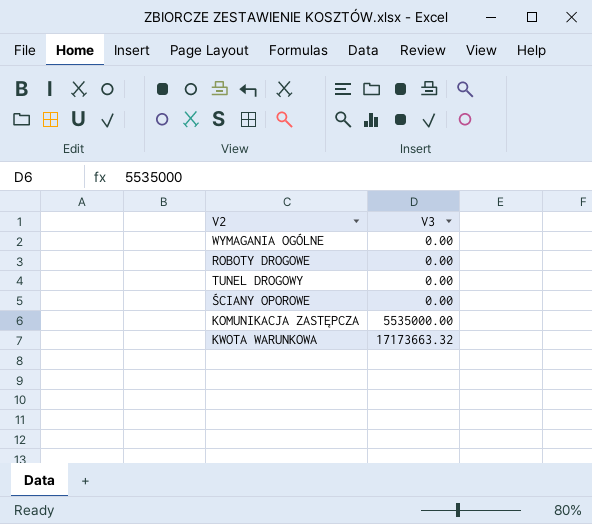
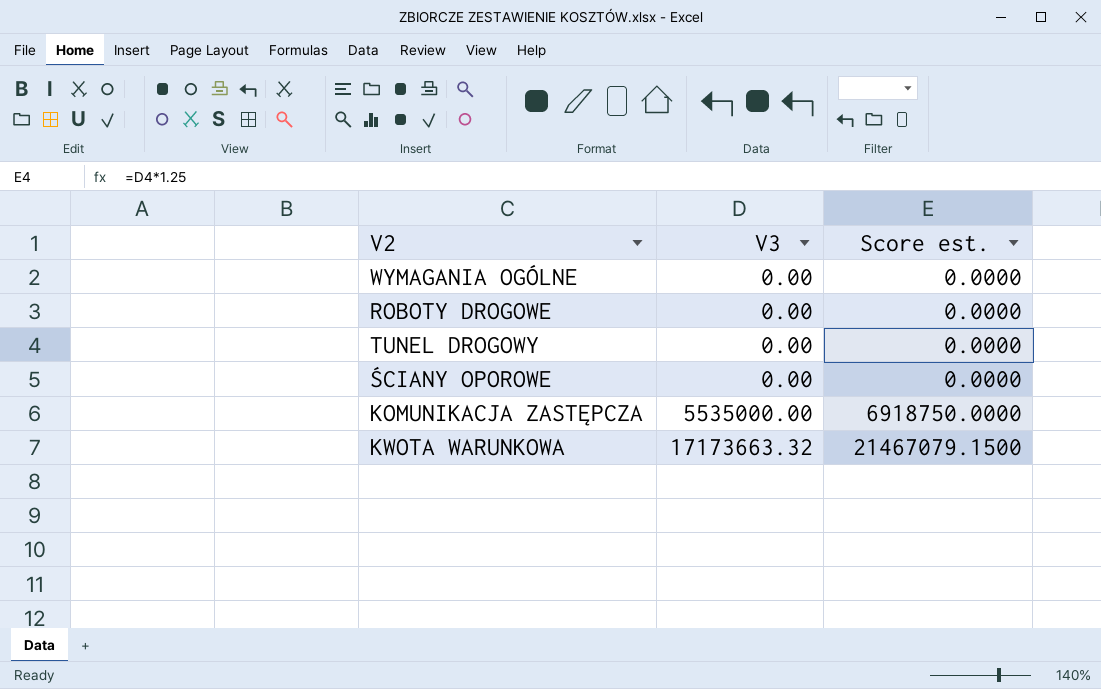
column Score est. | formula: none -> [V3] * 1.25

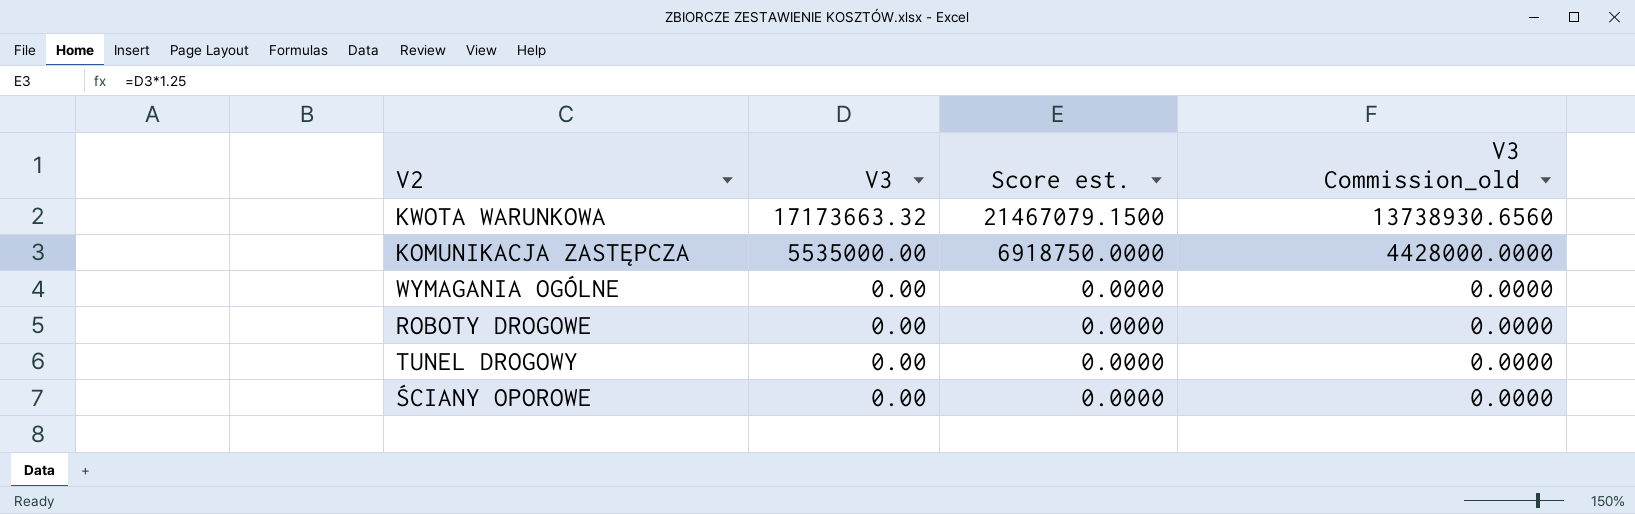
row order: V3 ascending -> V3 descending
column V3 Commission_old | formula: none -> [V3] * 0.8

